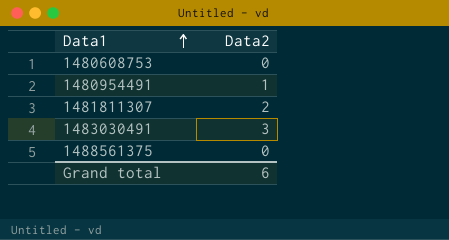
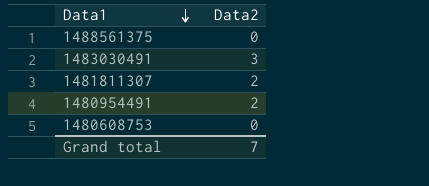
row order: Data1 ascending -> Data1 descending
1480954491 | Data2: 1 -> 2
Grand total | Data2: 6 -> 7

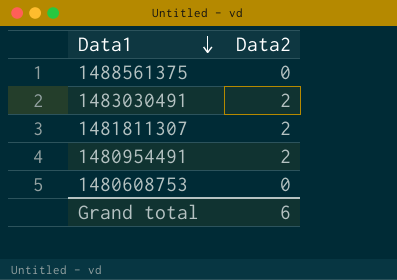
1483030491 | Data2: 3 -> 2
Grand total | Data2: 7 -> 6

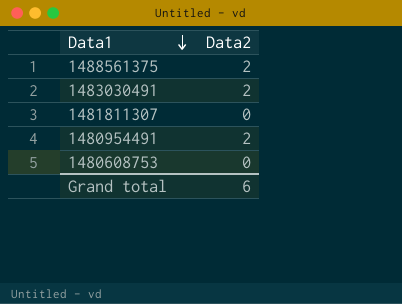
1488561375 | Data2: 0 -> 2
1481811307 | Data2: 2 -> 0

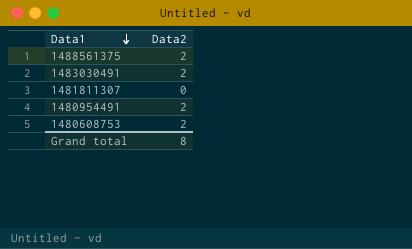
1480608753 | Data2: 0 -> 2
Grand total | Data2: 6 -> 8

